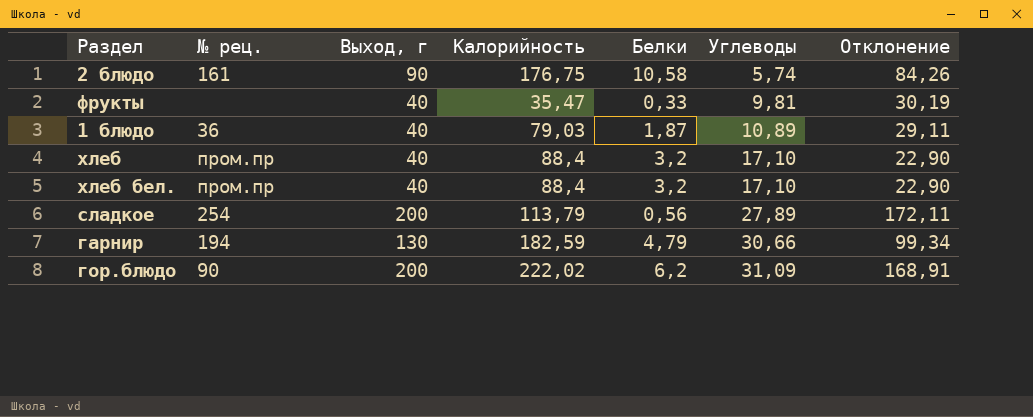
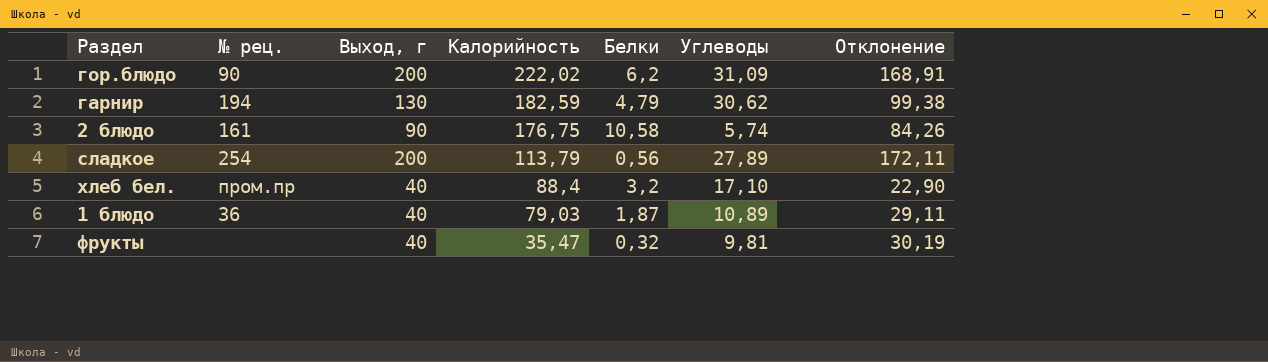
row order: Углеводы ascending -> Калорийность descending
row хлеб: пром.пр | 40 | 88,4 | 3,2 | 17,10 | 22,90 -> none
гарнир | Углеводы: 30,66 -> 30,62
гарнир | Отклонение: 99,34 -> 99,38
фрукты | Белки: 0,33 -> 0,32

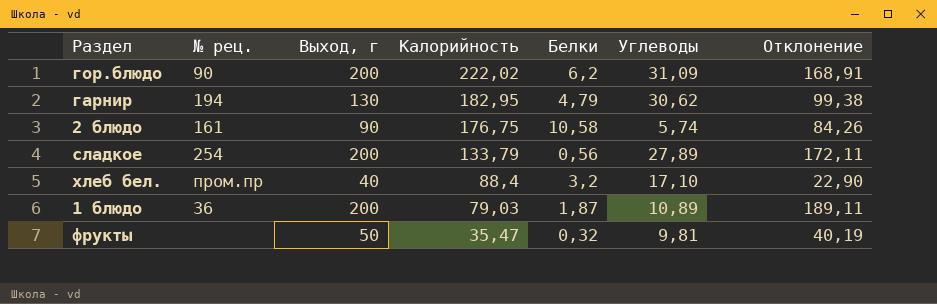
гарнир | Калорийность: 182,59 -> 182,95
сладкое | Калорийность: 113,79 -> 133,79
1 блюдо | Выход, г: 40 -> 200
1 блюдо | Отклонение: 29,11 -> 189,11
фрукты | Выход, г: 40 -> 50
фрукты | Отклонение: 30,19 -> 40,19

